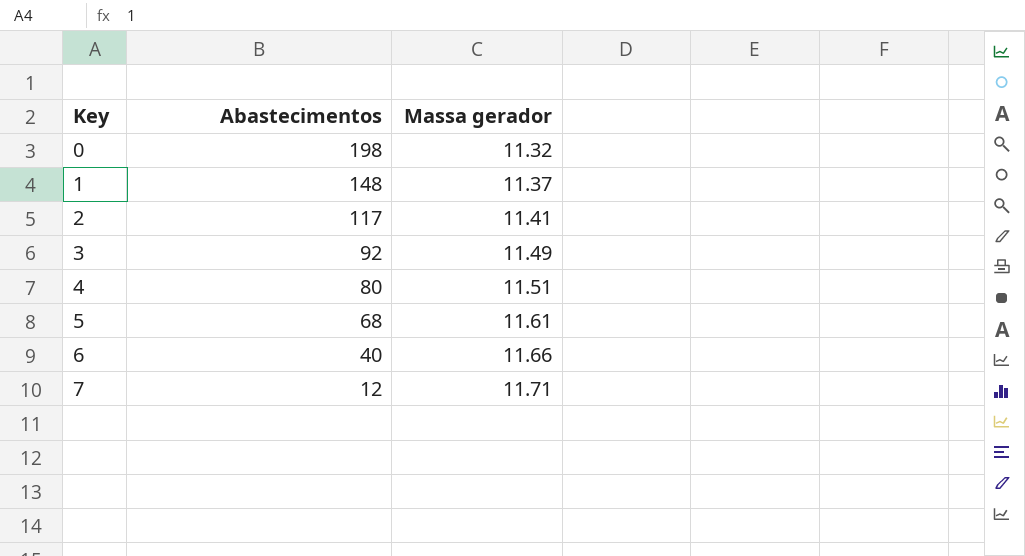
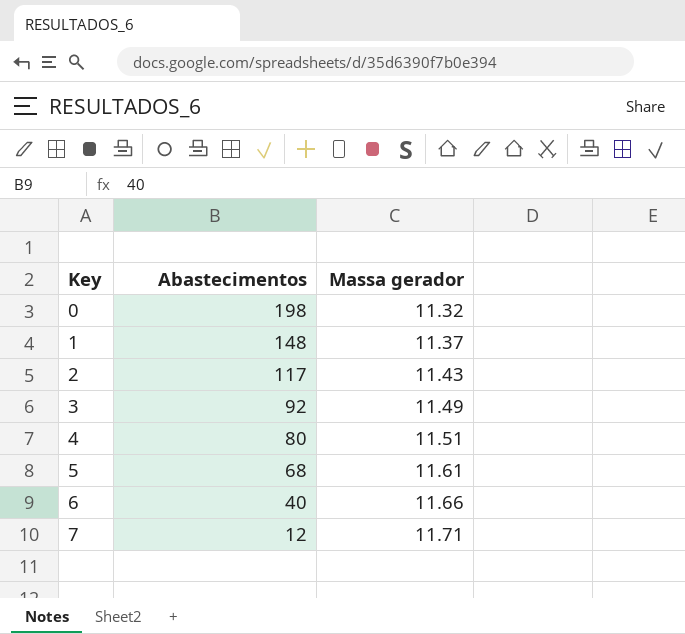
2 | Massa gerador: 11.41 -> 11.43

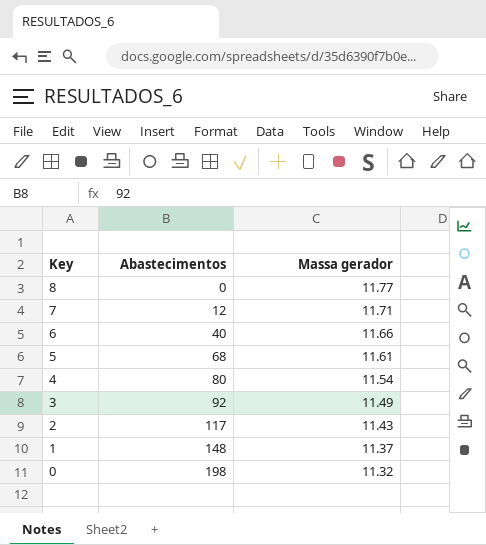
row order: Key ascending -> Key descending
row 8: none -> 0 | 11.77
4 | Massa gerador: 11.51 -> 11.54

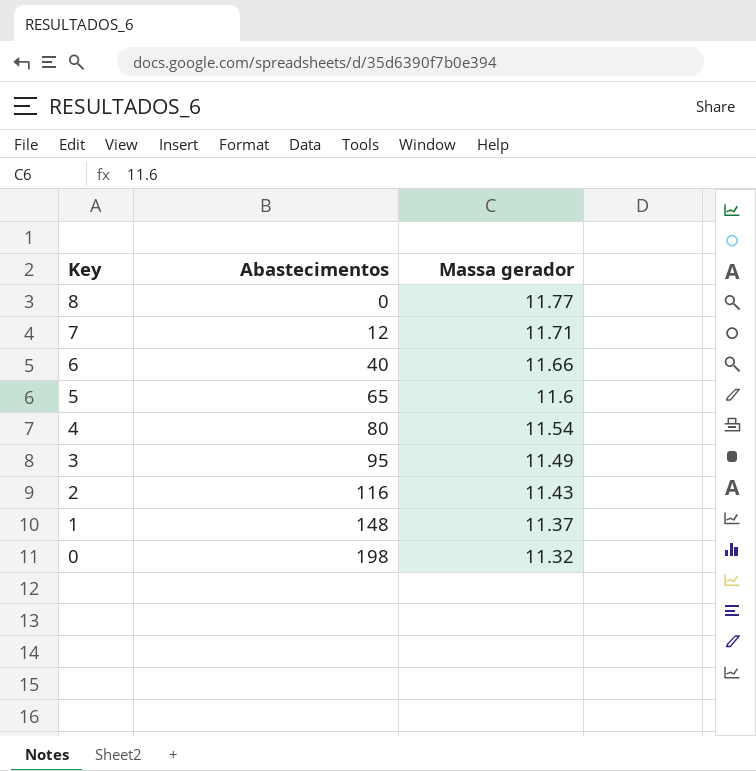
5 | Abastecimentos: 68 -> 65
5 | Massa gerador: 11.61 -> 11.6
3 | Abastecimentos: 92 -> 95
2 | Abastecimentos: 117 -> 116

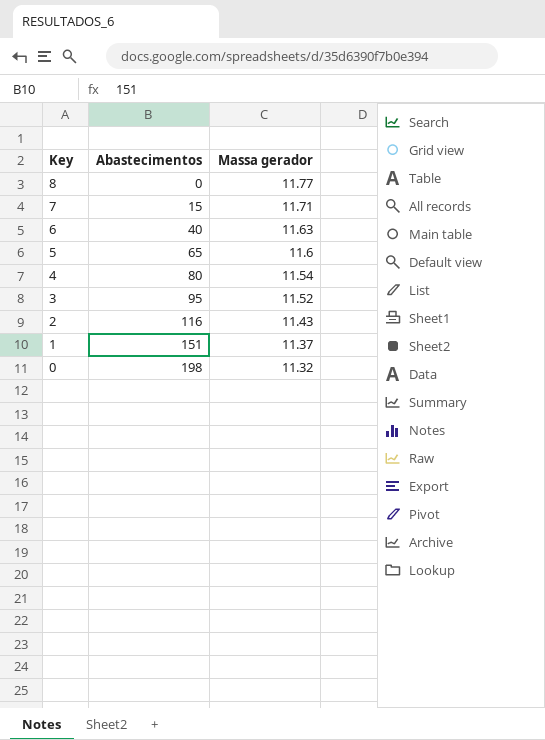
7 | Abastecimentos: 12 -> 15
6 | Massa gerador: 11.66 -> 11.63
3 | Massa gerador: 11.49 -> 11.52
1 | Abastecimentos: 148 -> 151

